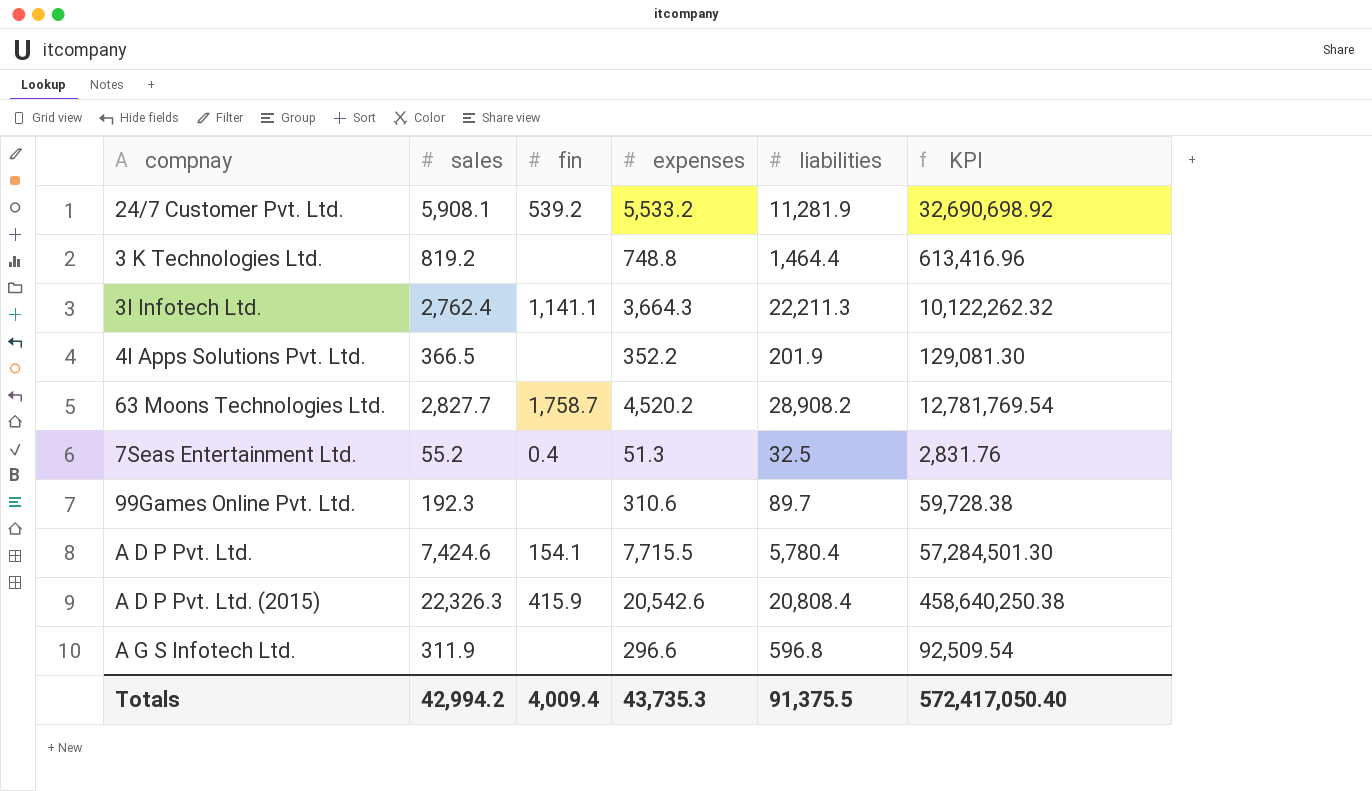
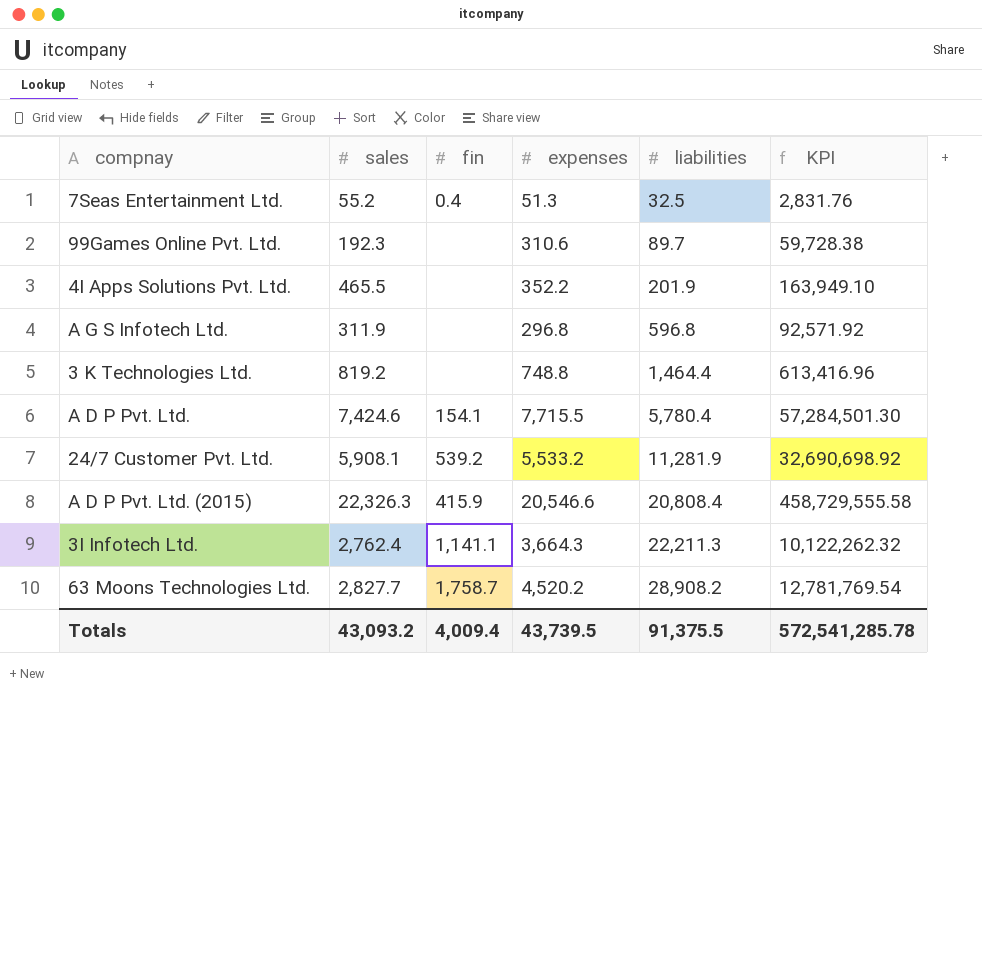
row order: none -> liabilities ascending
4I Apps Solutions Pvt. Ltd. | sales: 366.5 -> 465.5
4I Apps Solutions Pvt. Ltd. | KPI: 129,081.30 -> 163,949.10
A G S Infotech Ltd. | expenses: 296.6 -> 296.8
A G S Infotech Ltd. | KPI: 92,509.54 -> 92,571.92
A D P Pvt. Ltd. (2015) | expenses: 20,542.6 -> 20,546.6
A D P Pvt. Ltd. (2015) | KPI: 458,640,250.38 -> 458,729,555.58
Totals | sales: 42,994.2 -> 43,093.2
Totals | expenses: 43,735.3 -> 43,739.5
Totals | KPI: 572,417,050.40 -> 572,541,285.78

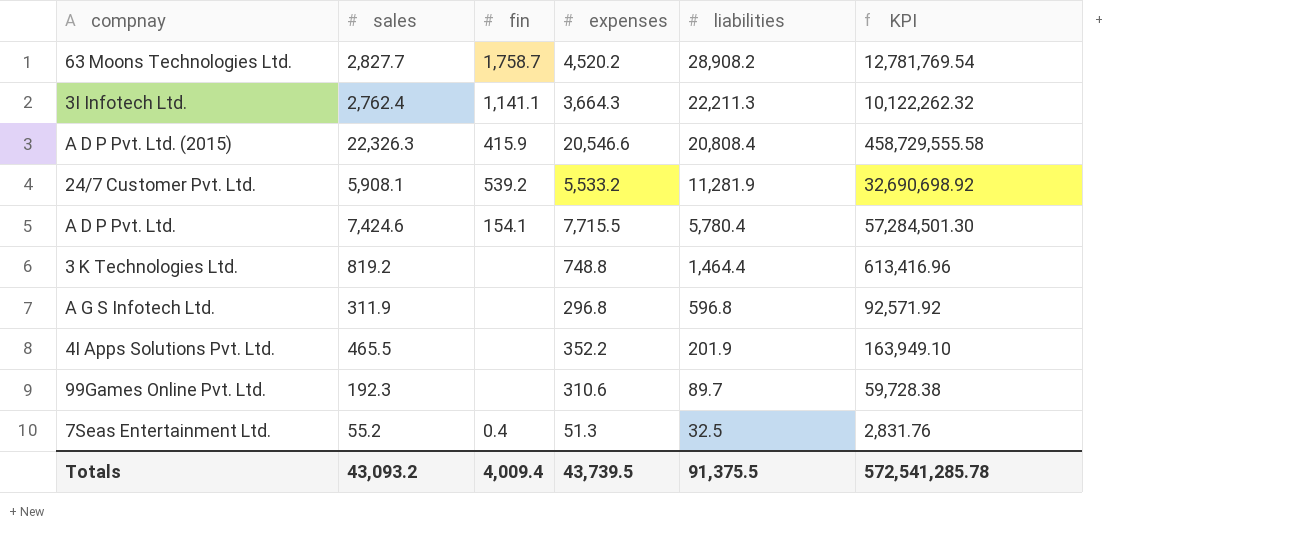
row order: liabilities ascending -> liabilities descending

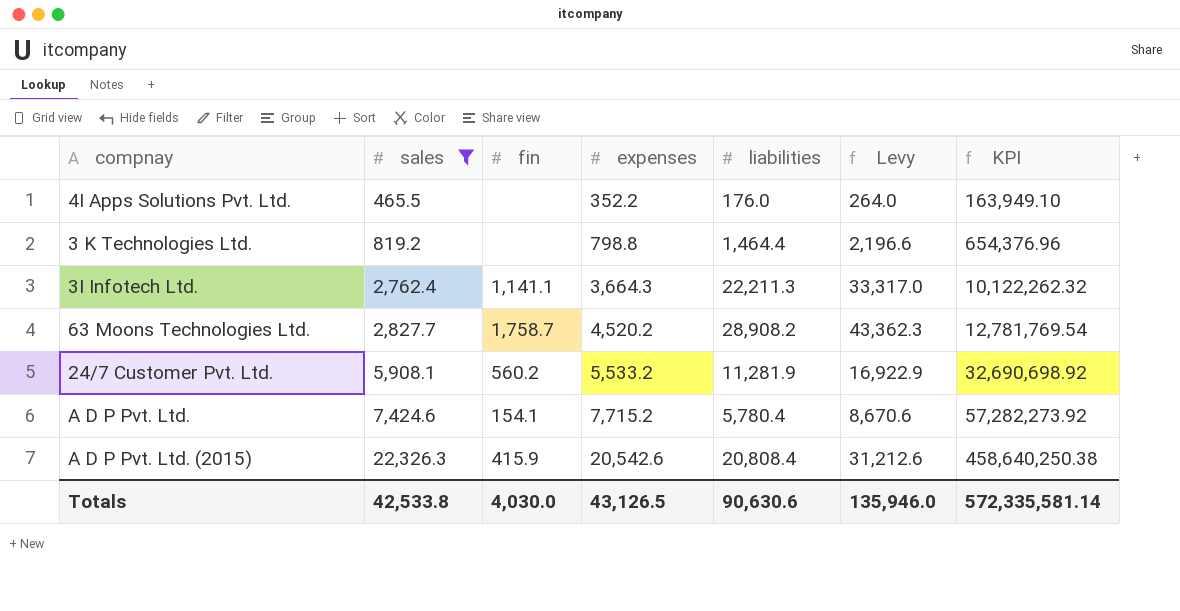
filter: none -> sales >= 465.5
row order: liabilities descending -> sales ascending
column Levy | formula: none -> [liabilities] * 1.5
4I Apps Solutions Pvt. Ltd. | liabilities: 201.9 -> 176.0
3 K Technologies Ltd. | expenses: 748.8 -> 798.8
3 K Technologies Ltd. | KPI: 613,416.96 -> 654,376.96
24/7 Customer Pvt. Ltd. | fin: 539.2 -> 560.2
A D P Pvt. Ltd. | expenses: 7,715.5 -> 7,715.2
A D P Pvt. Ltd. | KPI: 57,284,501.30 -> 57,282,273.92
A D P Pvt. Ltd. (2015) | expenses: 20,546.6 -> 20,542.6
A D P Pvt. Ltd. (2015) | KPI: 458,729,555.58 -> 458,640,250.38
Totals | sales: 43,093.2 -> 42,533.8
Totals | fin: 4,009.4 -> 4,030.0
Totals | expenses: 43,739.5 -> 43,126.5
Totals | liabilities: 91,375.5 -> 90,630.6
Totals | KPI: 572,541,285.78 -> 572,335,581.14

